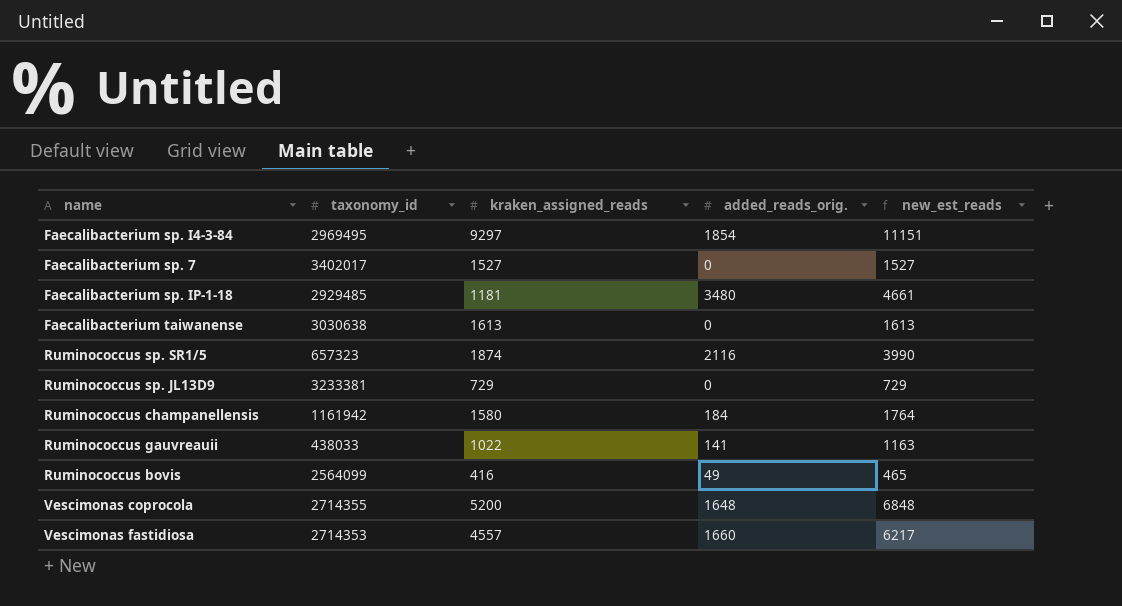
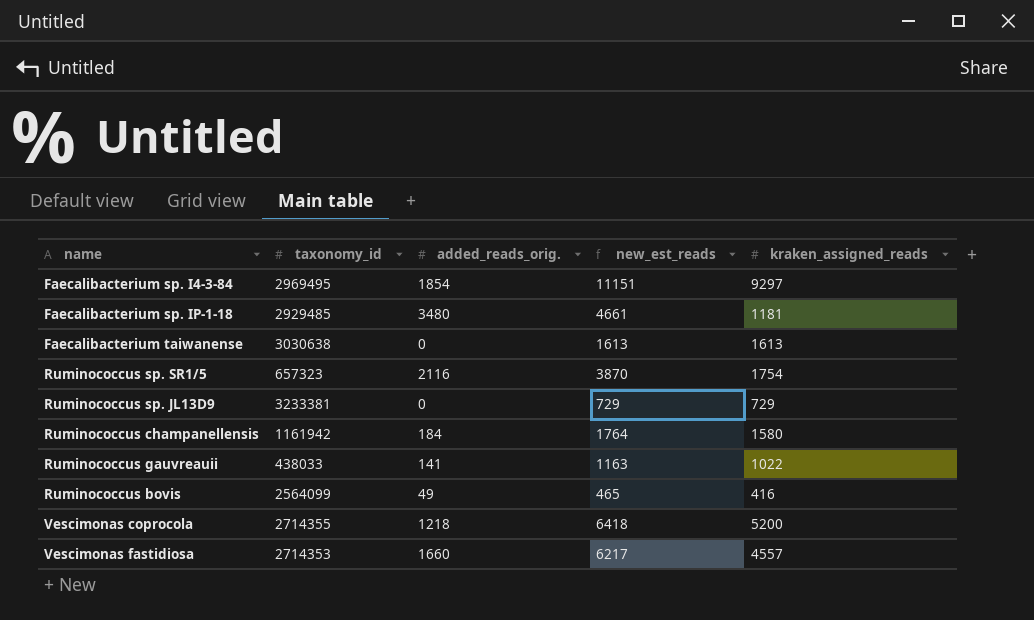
column kraken_assigned_reads | position: 3 -> 5
row Faecalibacterium sp. 7: 3402017 | 1527 | 0 | 1527 -> none
Ruminococcus sp. SR1/5 | new_est_reads: 3990 -> 3870
Ruminococcus sp. SR1/5 | kraken_assigned_reads: 1874 -> 1754
Vescimonas coprocola | added_reads_orig.: 1648 -> 1218
Vescimonas coprocola | new_est_reads: 6848 -> 6418

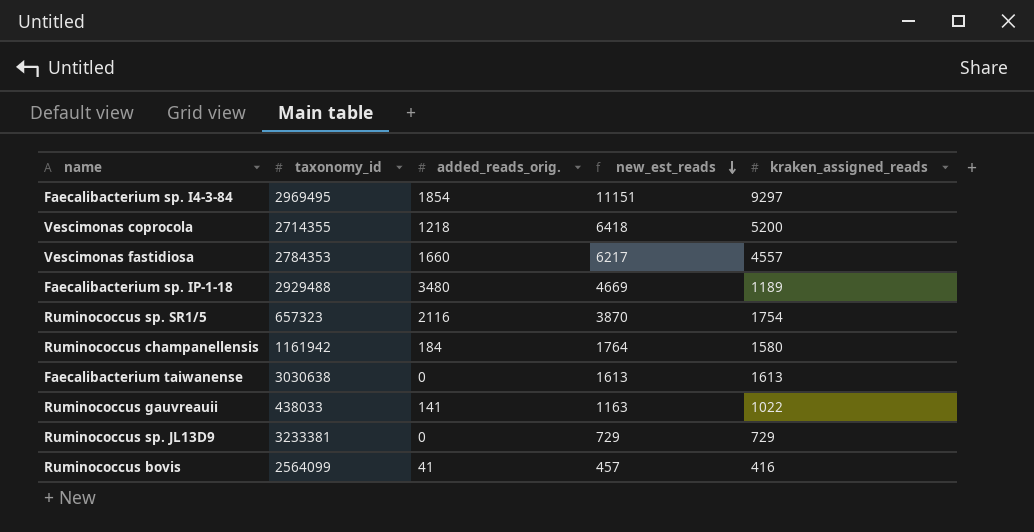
row order: none -> new_est_reads descending
Vescimonas fastidiosa | taxonomy_id: 2714353 -> 2784353
Faecalibacterium sp. IP-1-18 | taxonomy_id: 2929485 -> 2929488
Faecalibacterium sp. IP-1-18 | new_est_reads: 4661 -> 4669
Faecalibacterium sp. IP-1-18 | kraken_assigned_reads: 1181 -> 1189
Ruminococcus bovis | added_reads_orig.: 49 -> 41
Ruminococcus bovis | new_est_reads: 465 -> 457

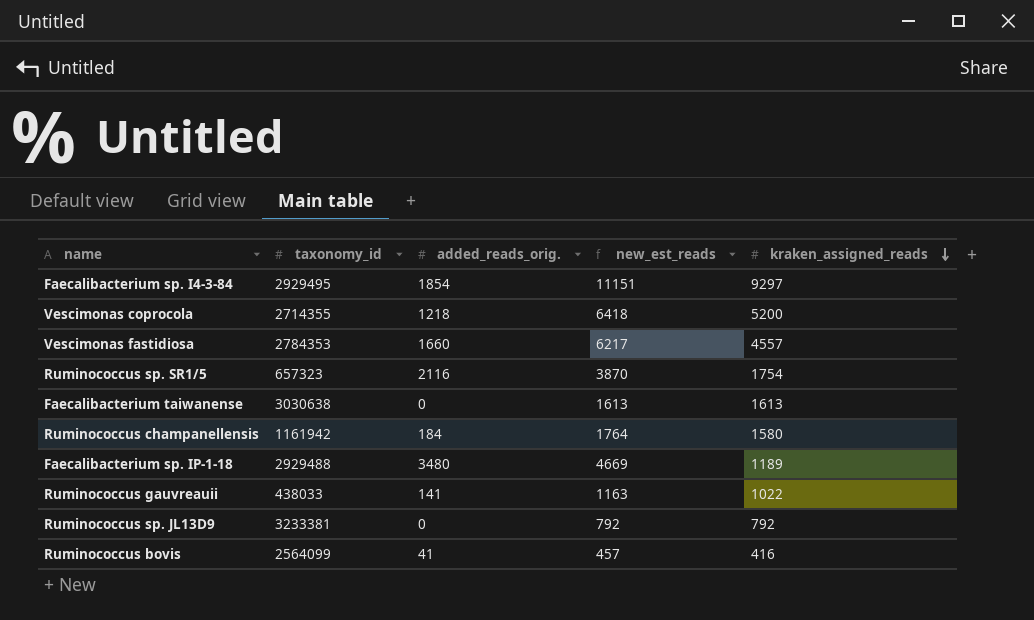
row order: new_est_reads descending -> kraken_assigned_reads descending
Faecalibacterium sp. I4-3-84 | taxonomy_id: 2969495 -> 2929495
Ruminococcus sp. JL13D9 | new_est_reads: 729 -> 792
Ruminococcus sp. JL13D9 | kraken_assigned_reads: 729 -> 792

